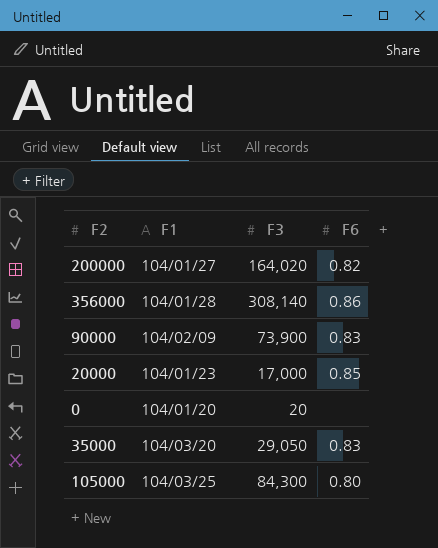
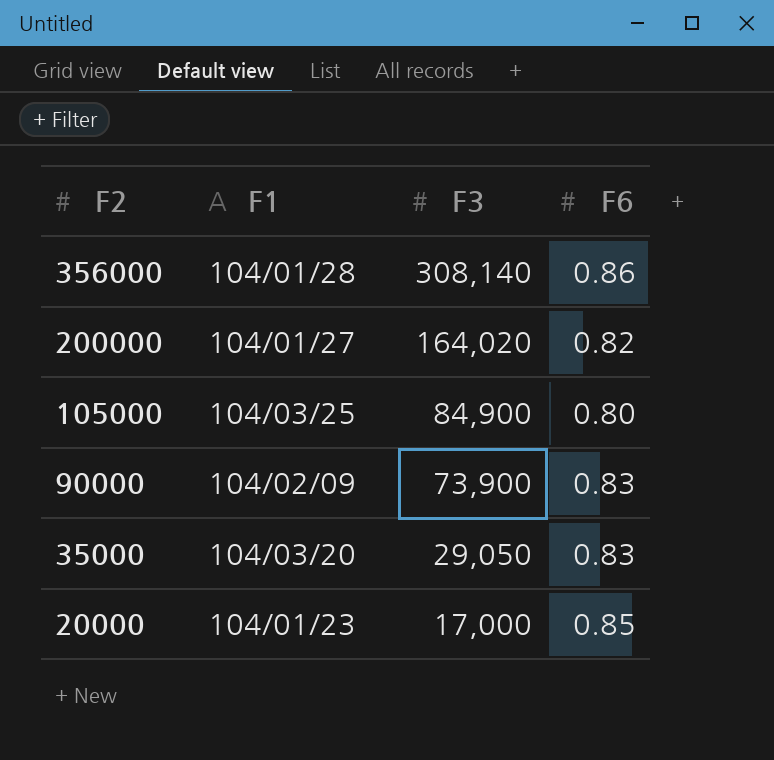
row order: none -> F2 descending
row 0: 104/01/20 | 20 | none -> none
105000 | F3: 84,300 -> 84,900

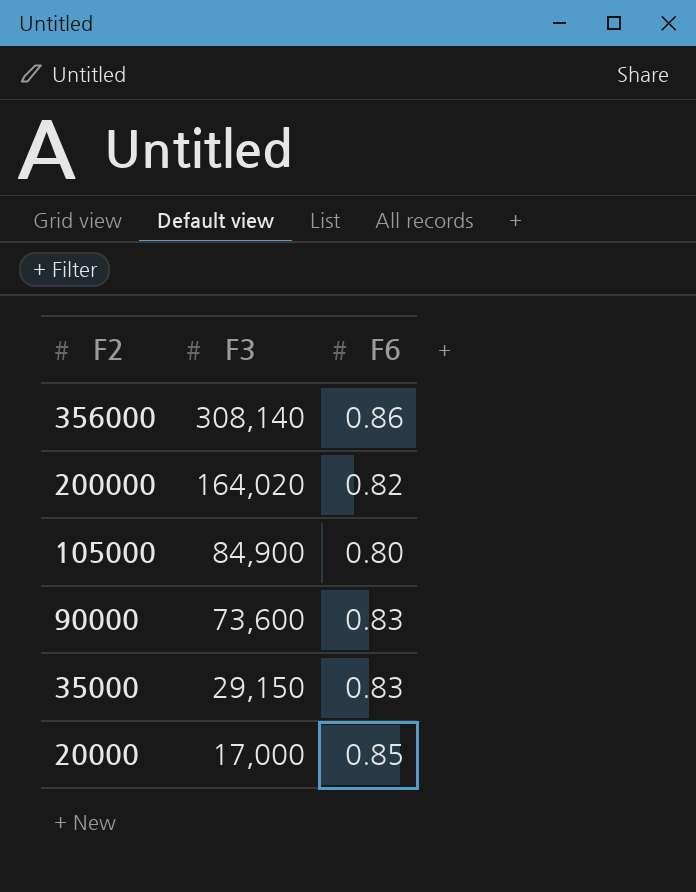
column F1 | position: 2 -> none
90000 | F3: 73,900 -> 73,600
35000 | F3: 29,050 -> 29,150

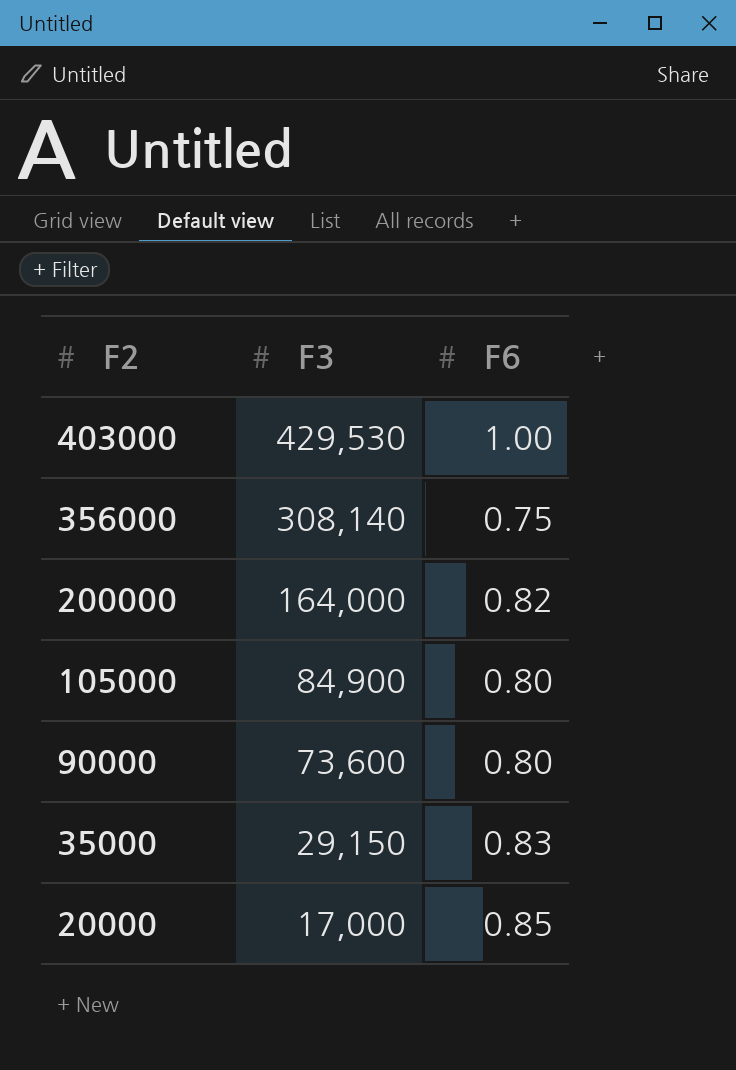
row 403000: none -> 429,530 | 1.00
356000 | F6: 0.86 -> 0.75
200000 | F3: 164,020 -> 164,000
90000 | F6: 0.83 -> 0.80

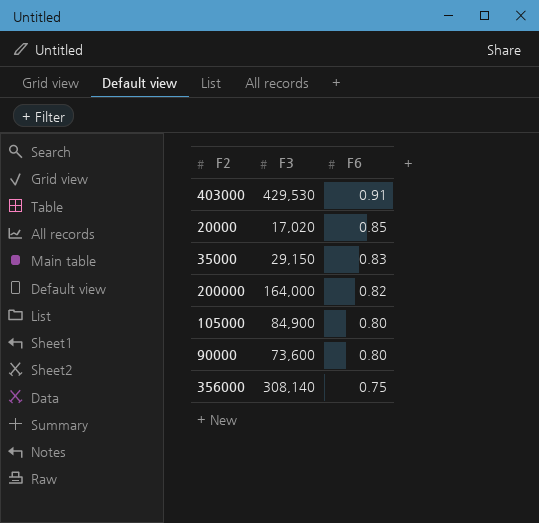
row order: F2 descending -> F6 descending
403000 | F6: 1.00 -> 0.91
20000 | F3: 17,000 -> 17,020

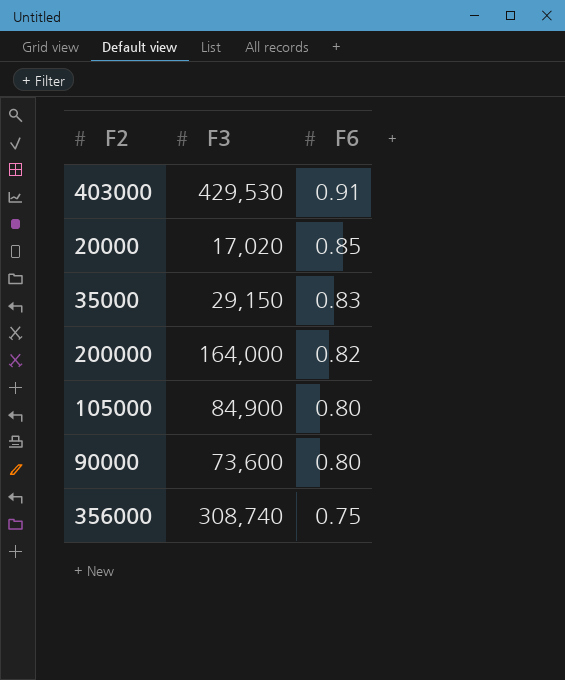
356000 | F3: 308,140 -> 308,740

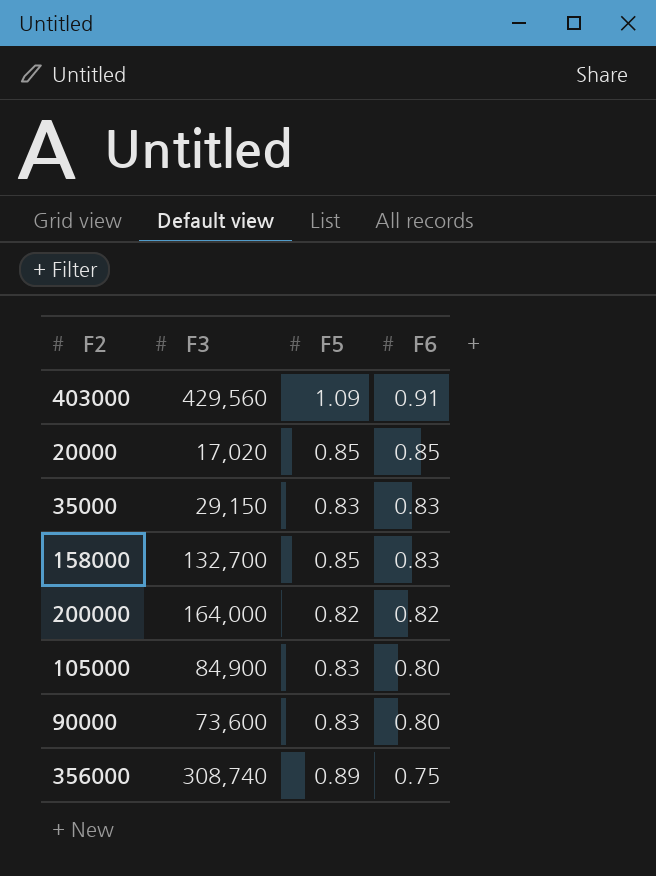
column F5 | position: none -> 3
403000 | F3: 429,530 -> 429,560
row 158000: none -> 132,700 | 0.85 | 0.83

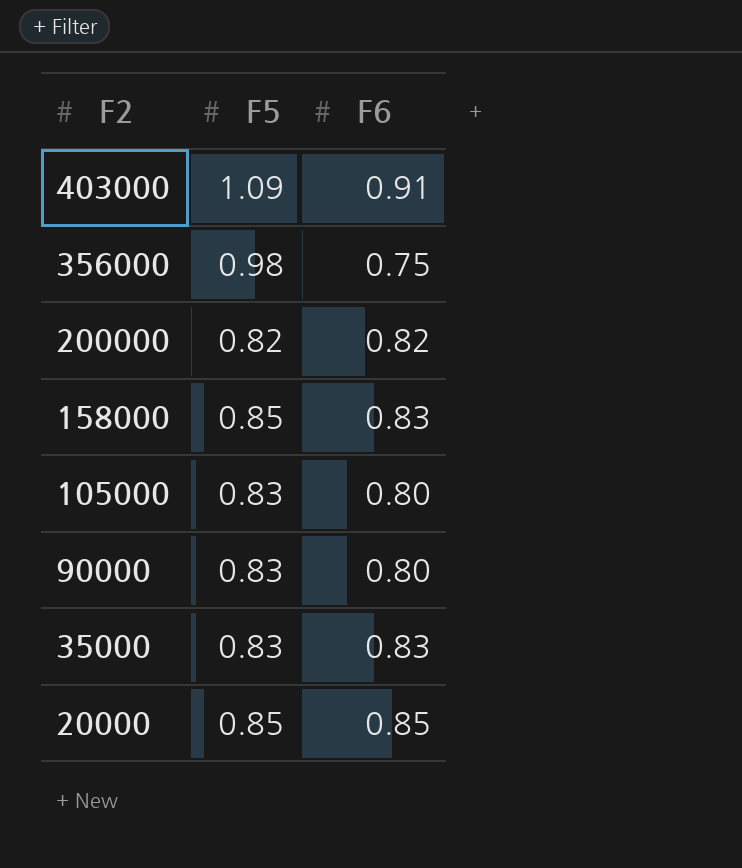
row order: F6 descending -> F2 descending
column F3 | position: 2 -> none
356000 | F5: 0.89 -> 0.98

